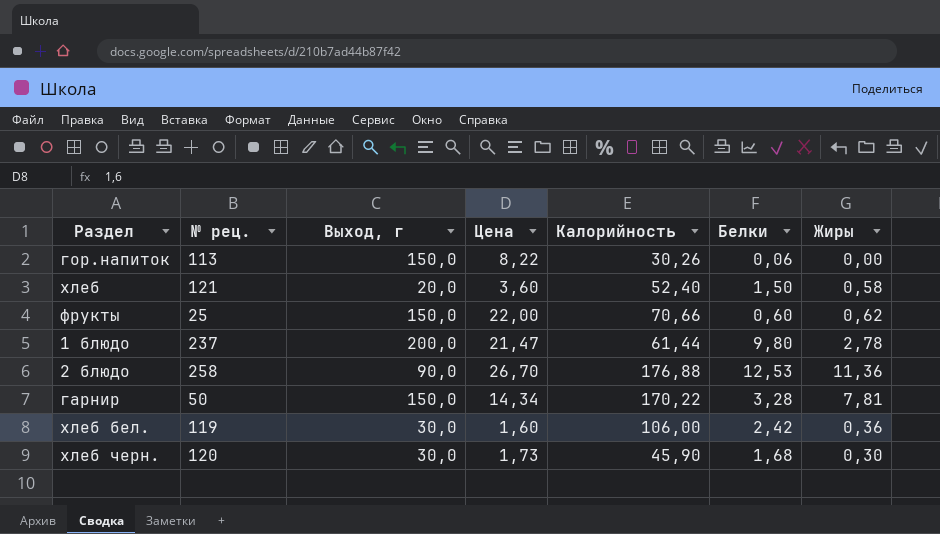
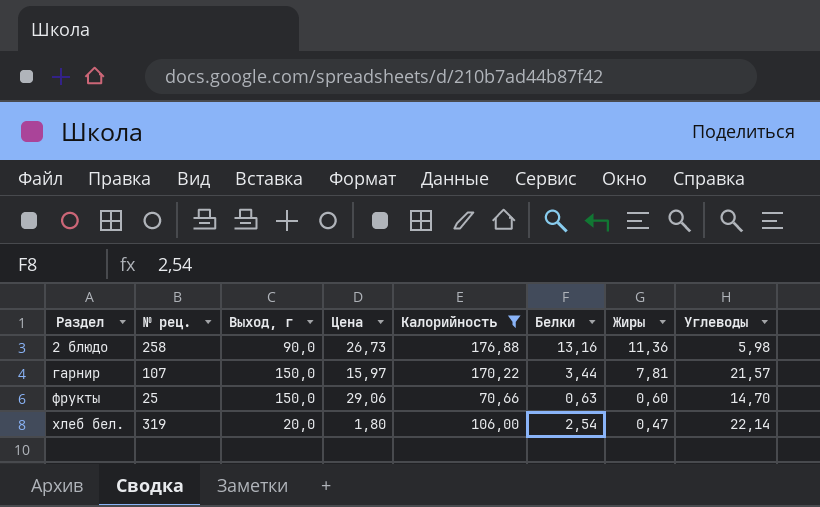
filter: none -> Калорийность >= 70,66
row order: none -> Раздел ascending
column Углеводы | position: none -> 8
2 блюдо | Цена: 26,70 -> 26,73
2 блюдо | Белки: 12,53 -> 13,16
гарнир | № рец.: 50 -> 107
гарнир | Цена: 14,34 -> 15,97
гарнир | Белки: 3,28 -> 3,44
фрукты | Цена: 22,00 -> 29,06
фрукты | Белки: 0,60 -> 0,63
фрукты | Жиры: 0,62 -> 0,60
хлеб бел. | № рец.: 119 -> 319
хлеб бел. | Выход, г: 30,0 -> 20,0
хлеб бел. | Цена: 1,60 -> 1,80
хлеб бел. | Белки: 2,42 -> 2,54
хлеб бел. | Жиры: 0,36 -> 0,47

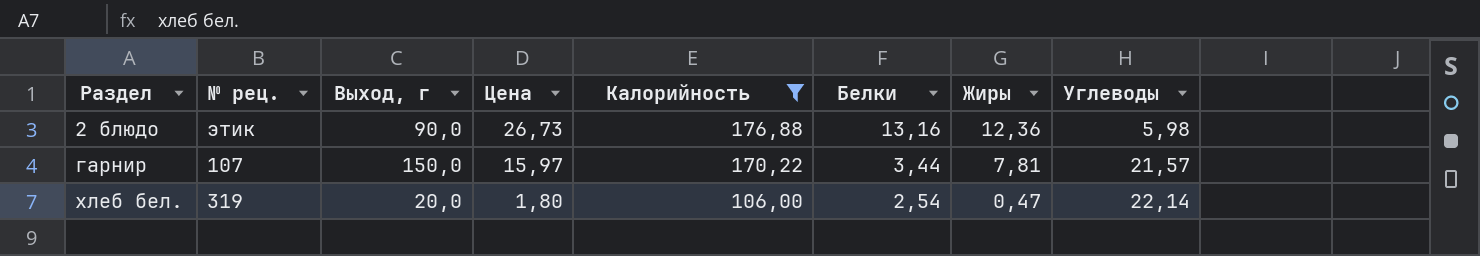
row фрукты: 25 | 150,0 | 29,06 | 70,66 | 0,63 | 0,60 | 14,70 -> none
2 блюдо | № рец.: 258 -> этик
2 блюдо | Жиры: 11,36 -> 12,36

